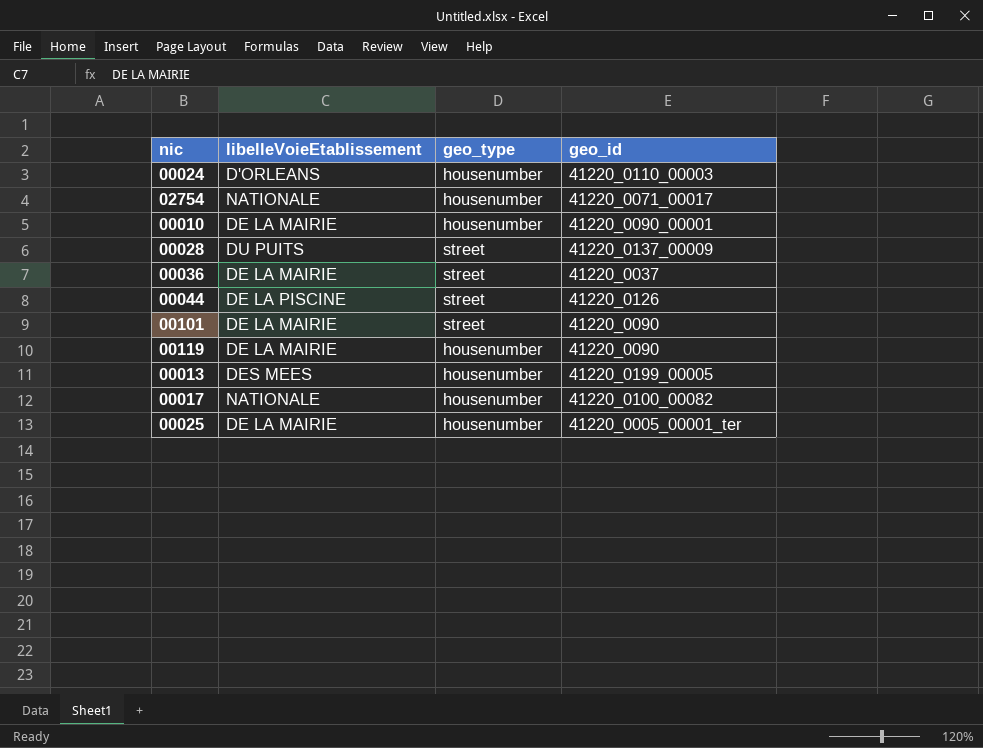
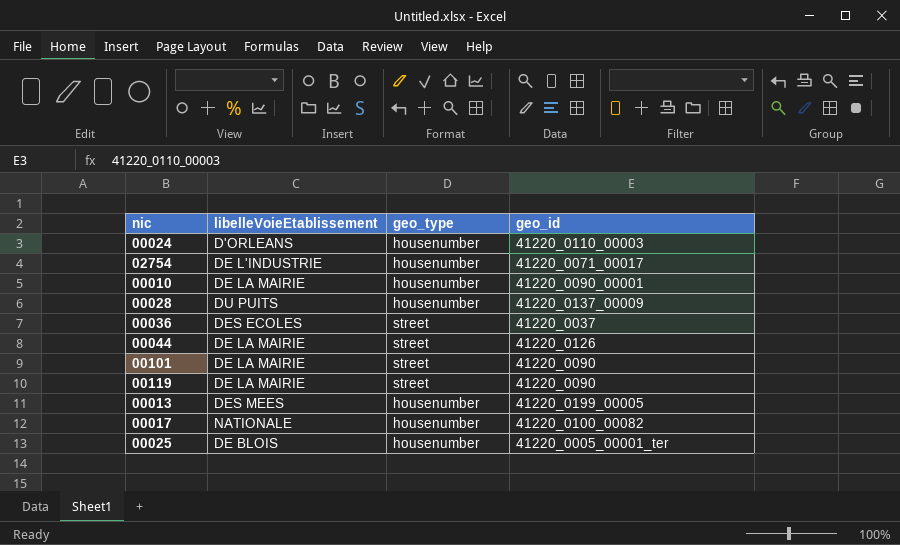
02754 | libelleVoieEtablissement: NATIONALE -> DE L'INDUSTRIE
00028 | geo_type: street -> housenumber
00036 | libelleVoieEtablissement: DE LA MAIRIE -> DES ECOLES
00044 | libelleVoieEtablissement: DE LA PISCINE -> DE LA MAIRIE
00119 | geo_type: housenumber -> street
00025 | libelleVoieEtablissement: DE LA MAIRIE -> DE BLOIS

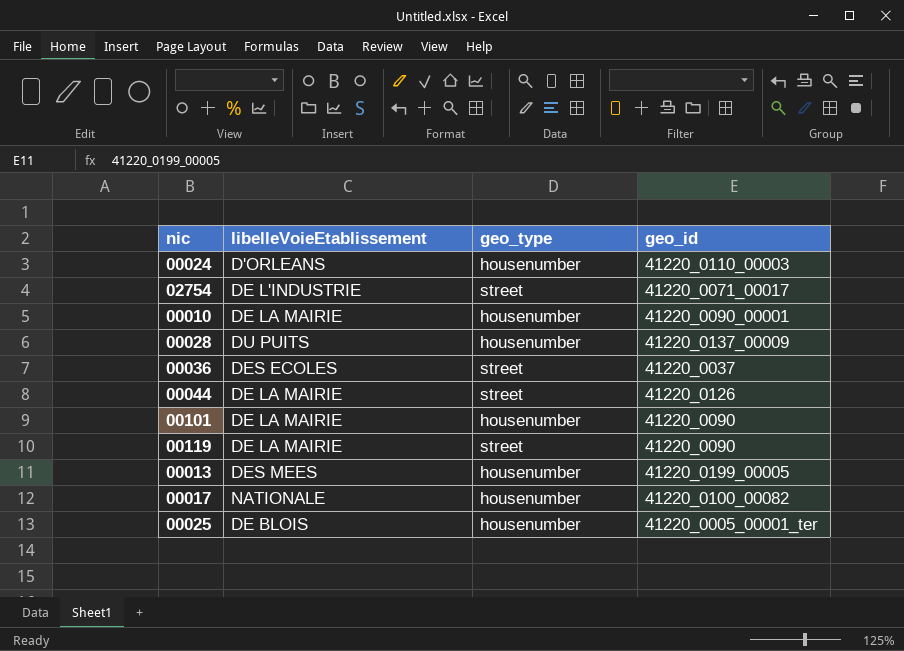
02754 | geo_type: housenumber -> street
00101 | geo_type: street -> housenumber

